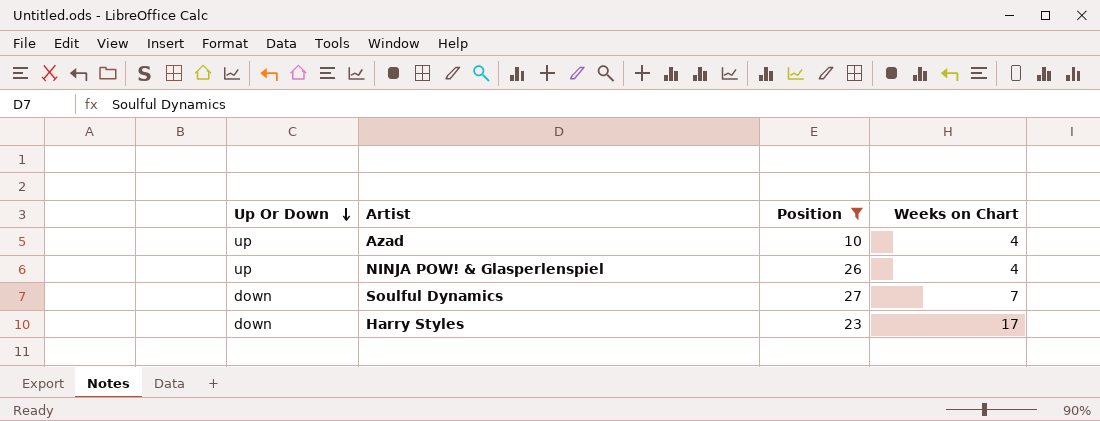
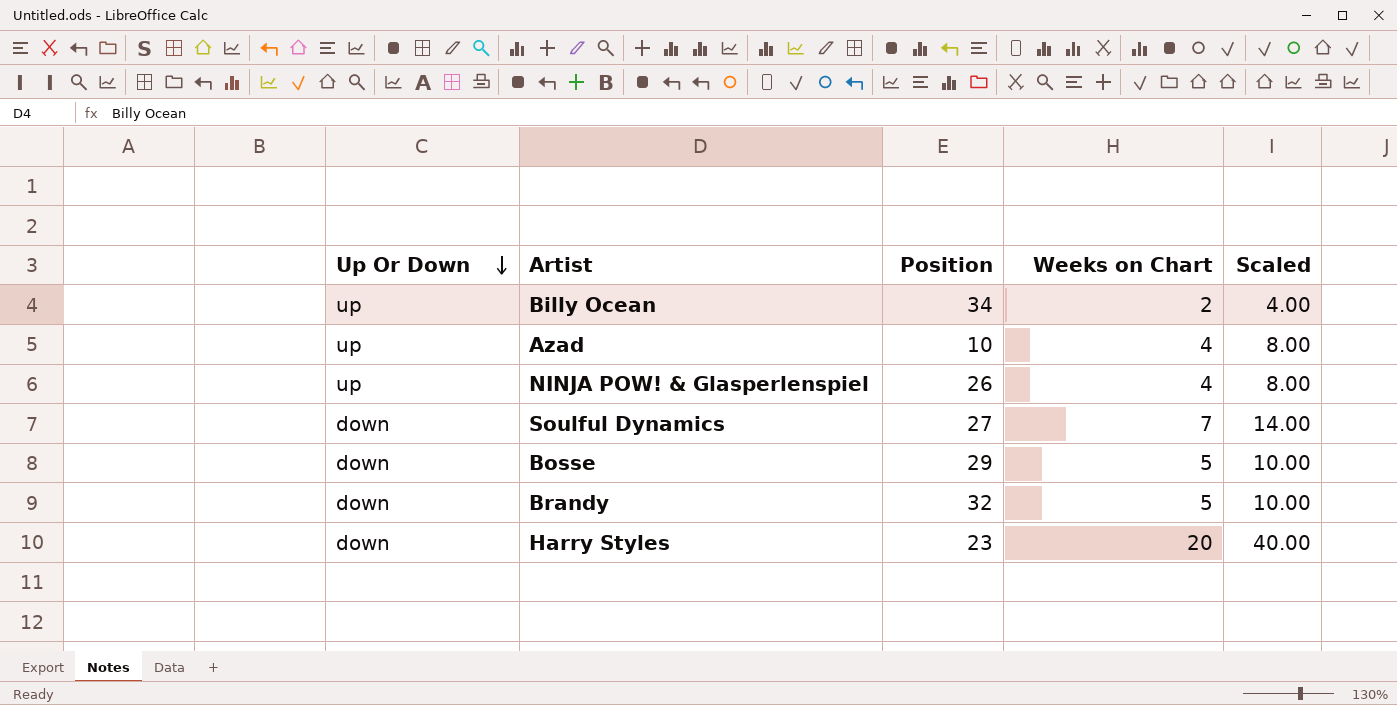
filter: Position <= 27 -> none
column Scaled | formula: none -> [Weeks on Chart] * 2
Harry Styles | Weeks on Chart: 17 -> 20

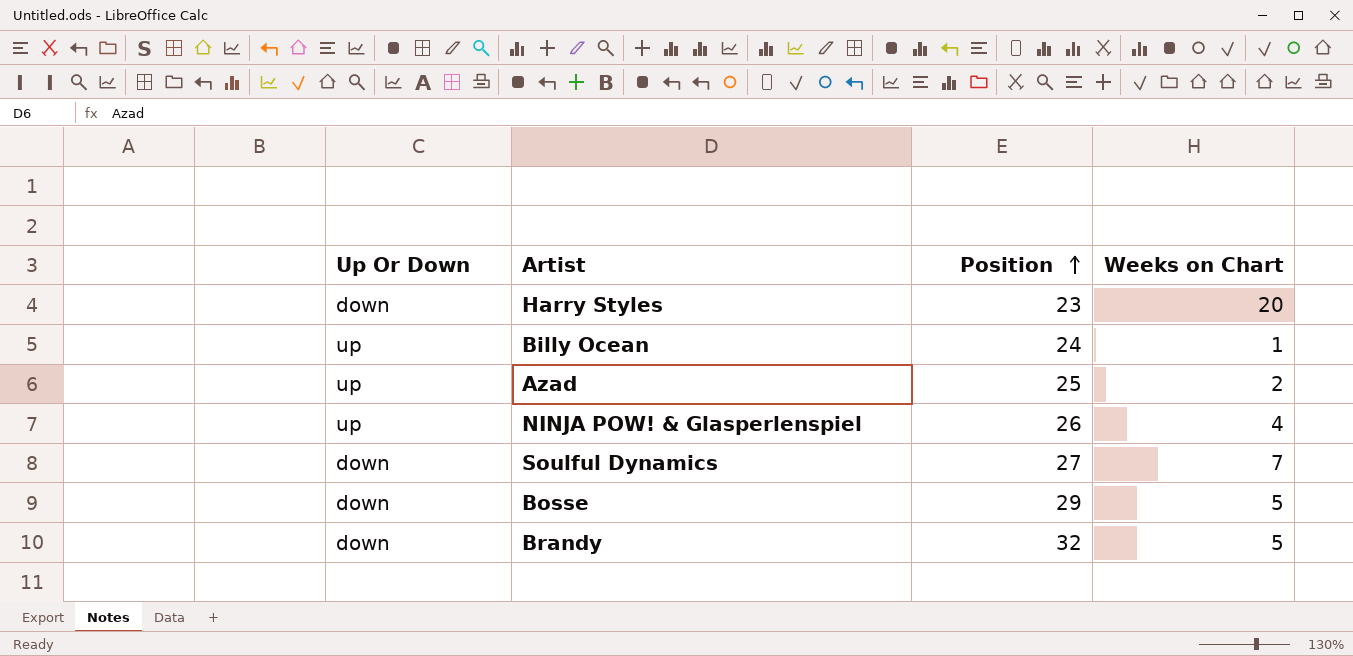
row order: Up Or Down descending -> Position ascending
column Scaled | formula: [Weeks on Chart] * 2 -> none
Billy Ocean | Position: 34 -> 24
Billy Ocean | Weeks on Chart: 2 -> 1
Azad | Position: 10 -> 25
Azad | Weeks on Chart: 4 -> 2

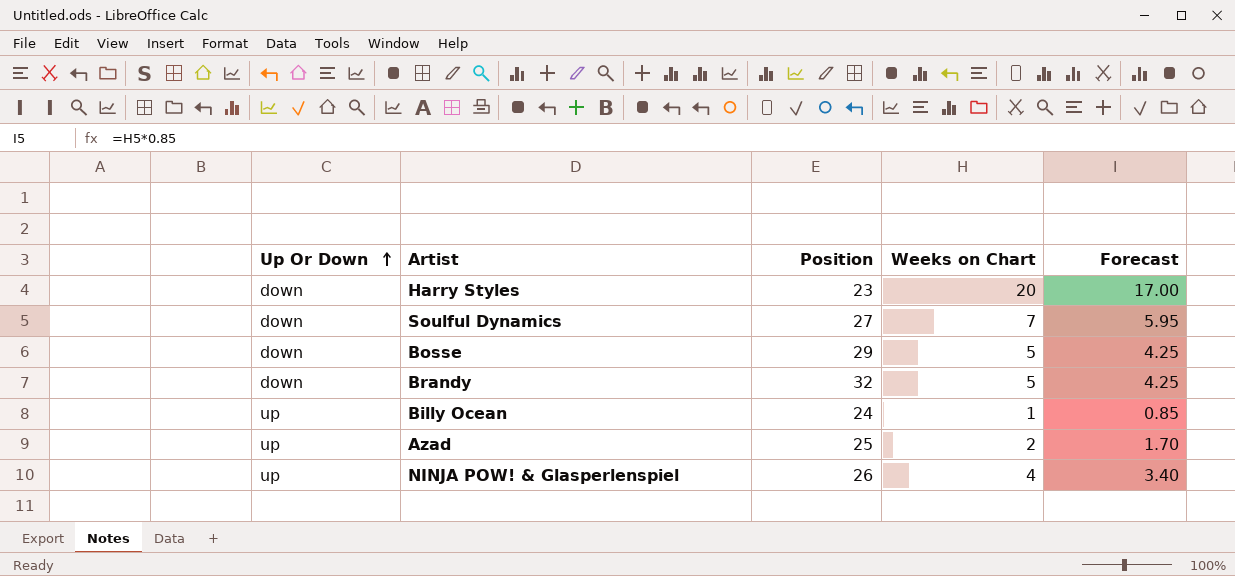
row order: Position ascending -> Up Or Down ascending
column Forecast | formula: none -> [Weeks on Chart] * 0.85

